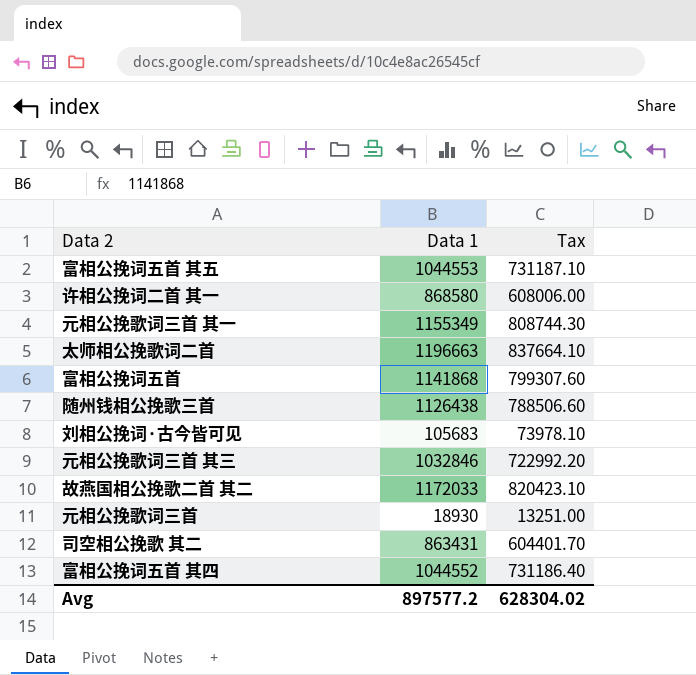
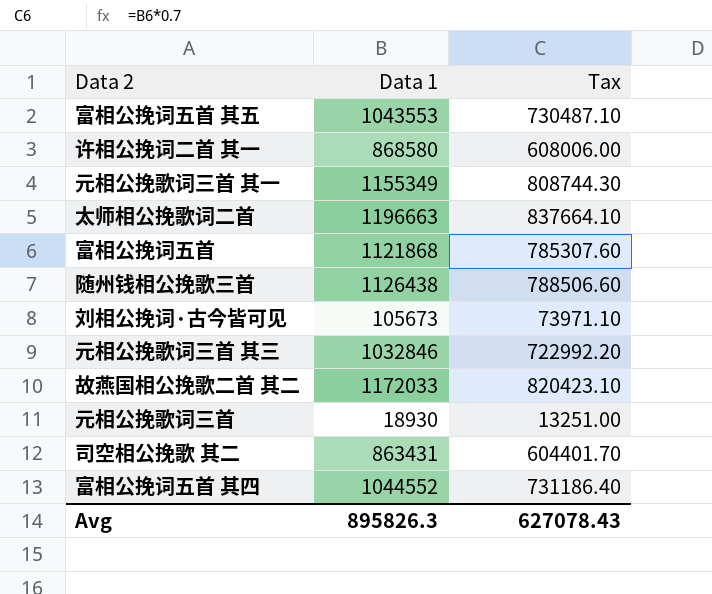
富相公挽词五首 其五 | Data 1: 1044553 -> 1043553
富相公挽词五首 其五 | Tax: 731187.10 -> 730487.10
富相公挽词五首 | Data 1: 1141868 -> 1121868
富相公挽词五首 | Tax: 799307.60 -> 785307.60
刘相公挽词·古今皆可见 | Data 1: 105683 -> 105673
刘相公挽词·古今皆可见 | Tax: 73978.10 -> 73971.10
Avg | Data 1: 897577.2 -> 895826.3
Avg | Tax: 628304.02 -> 627078.43

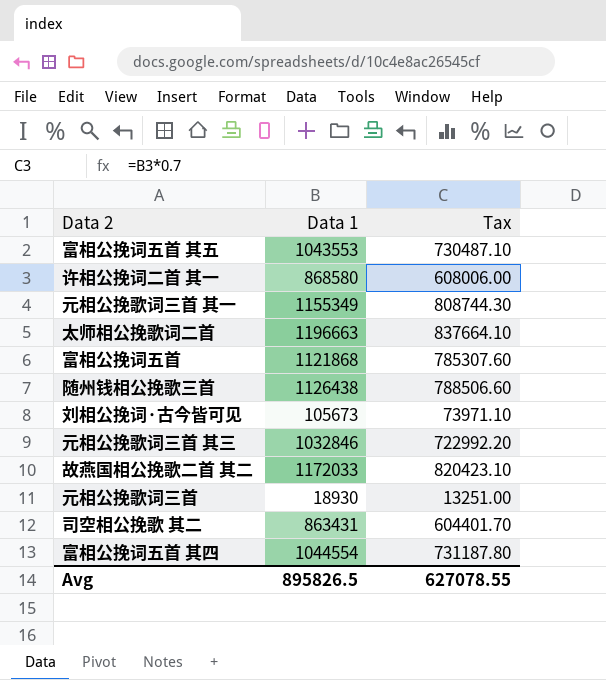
富相公挽词五首 其四 | Data 1: 1044552 -> 1044554
富相公挽词五首 其四 | Tax: 731186.40 -> 731187.80
Avg | Data 1: 895826.3 -> 895826.5
Avg | Tax: 627078.43 -> 627078.55

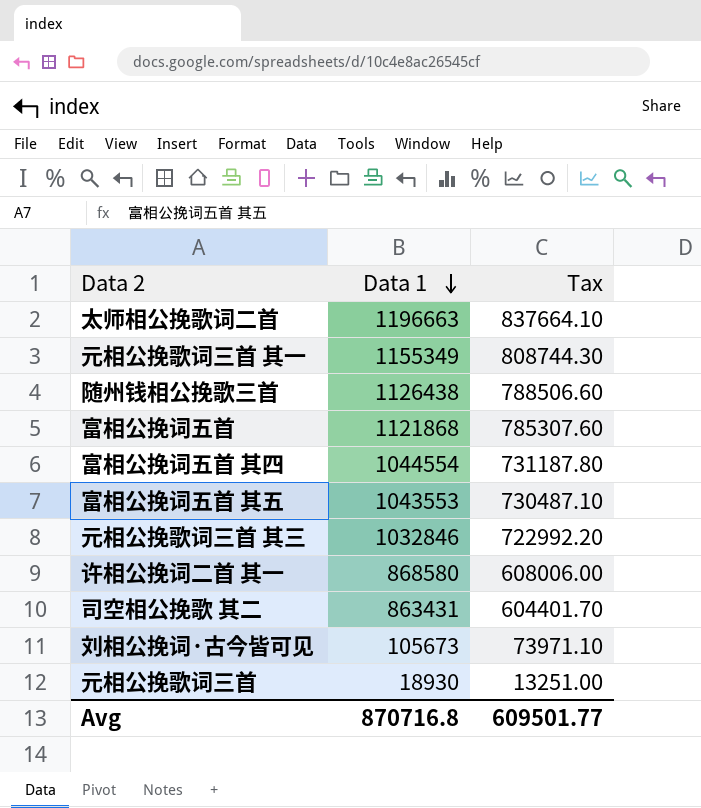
row order: none -> Data 1 descending
row 故燕国相公挽歌二首 其二: 1172033 | 820423.10 -> none
Avg | Data 1: 895826.5 -> 870716.8
Avg | Tax: 627078.55 -> 609501.77

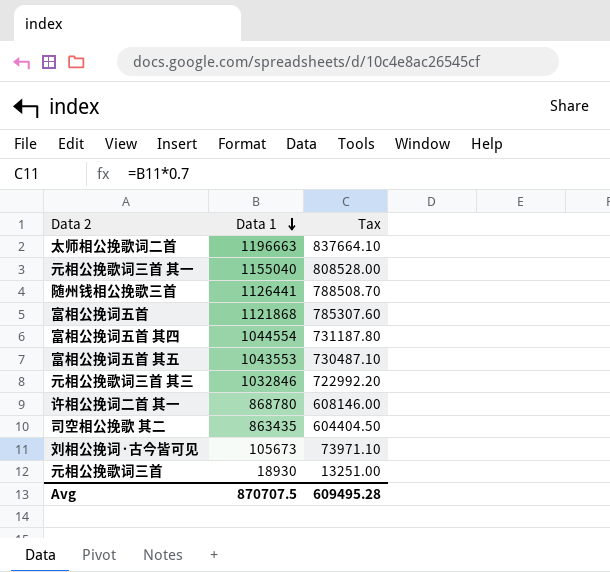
元相公挽歌词三首 其一 | Data 1: 1155349 -> 1155040
元相公挽歌词三首 其一 | Tax: 808744.30 -> 808528.00
随州钱相公挽歌三首 | Data 1: 1126438 -> 1126441
随州钱相公挽歌三首 | Tax: 788506.60 -> 788508.70
许相公挽词二首 其一 | Data 1: 868580 -> 868780
许相公挽词二首 其一 | Tax: 608006.00 -> 608146.00
司空相公挽歌 其二 | Data 1: 863431 -> 863435
司空相公挽歌 其二 | Tax: 604401.70 -> 604404.50
Avg | Data 1: 870716.8 -> 870707.5
Avg | Tax: 609501.77 -> 609495.28

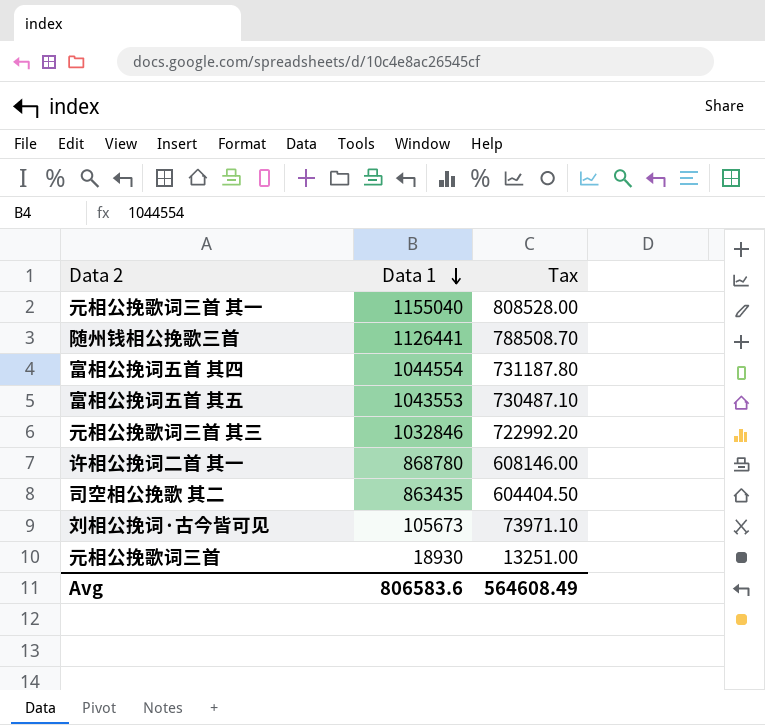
row 太师相公挽歌词二首: 1196663 | 837664.10 -> none
row 富相公挽词五首: 1121868 | 785307.60 -> none
Avg | Data 1: 870707.5 -> 806583.6
Avg | Tax: 609495.28 -> 564608.49

